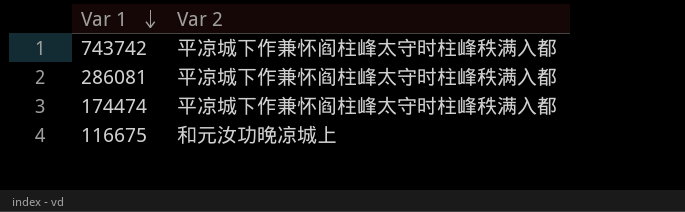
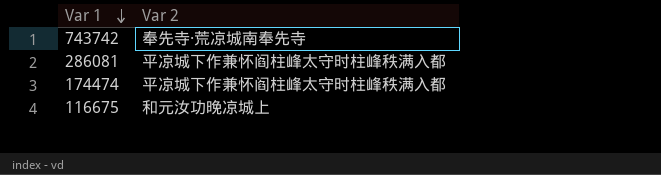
743742 | Var 2: 平凉城下作兼怀阎柱峰太守时柱峰秩满入都 -> 奉先寺·荒凉城南奉先寺

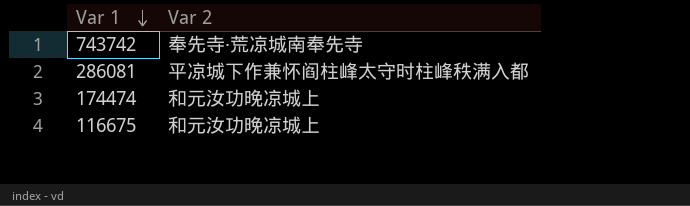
174474 | Var 2: 平凉城下作兼怀阎柱峰太守时柱峰秩满入都 -> 和元汝功晚凉城上

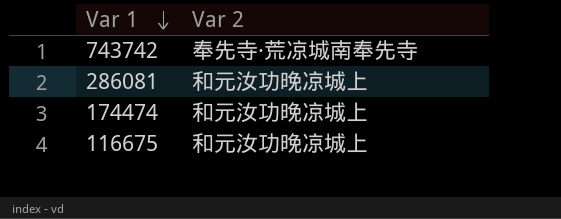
286081 | Var 2: 平凉城下作兼怀阎柱峰太守时柱峰秩满入都 -> 和元汝功晚凉城上

